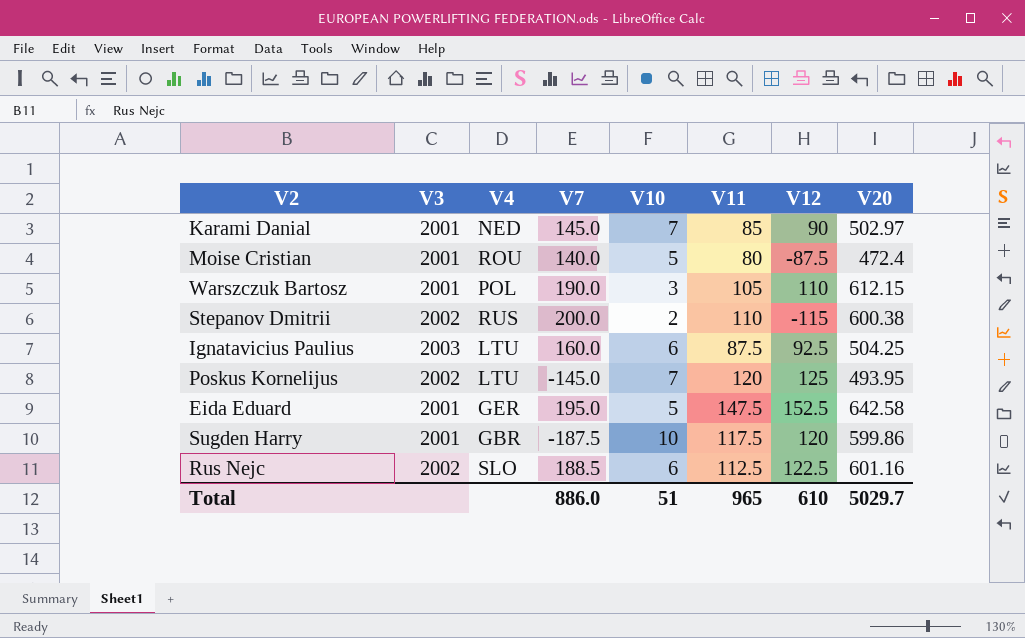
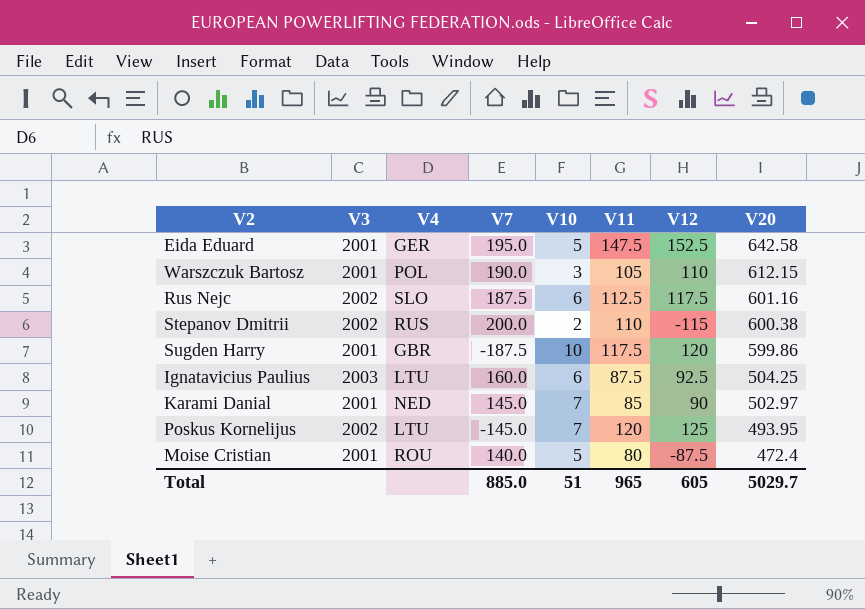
row order: none -> V20 descending
Rus Nejc | V7: 188.5 -> 187.5
Rus Nejc | V12: 122.5 -> 117.5
Total | V7: 886.0 -> 885.0
Total | V12: 610 -> 605

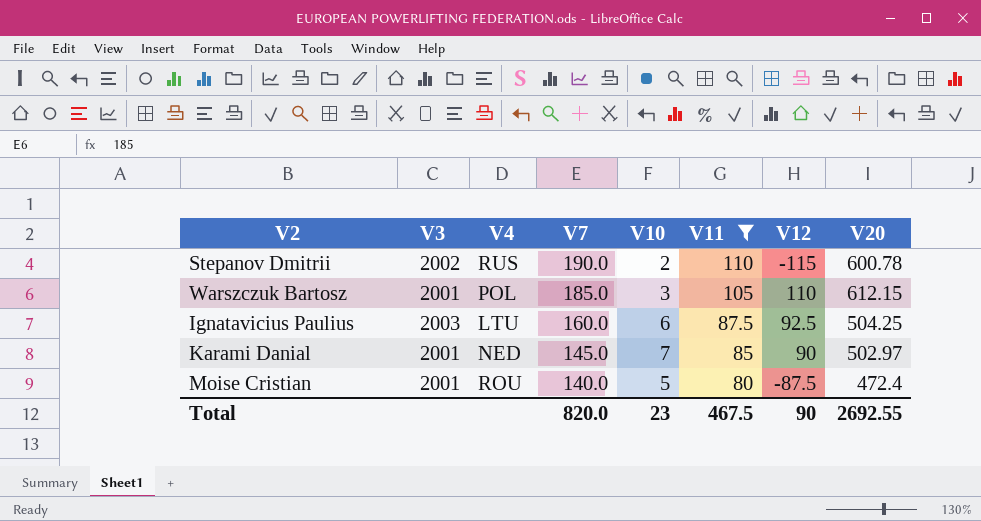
filter: none -> V11 <= 110
row order: V20 descending -> V7 descending
Stepanov Dmitrii | V7: 200.0 -> 190.0
Stepanov Dmitrii | V20: 600.38 -> 600.78
Warszczuk Bartosz | V7: 190.0 -> 185.0
Total | V7: 885.0 -> 820.0
Total | V10: 51 -> 23
Total | V11: 965 -> 467.5
Total | V12: 605 -> 90
Total | V20: 5029.7 -> 2692.55

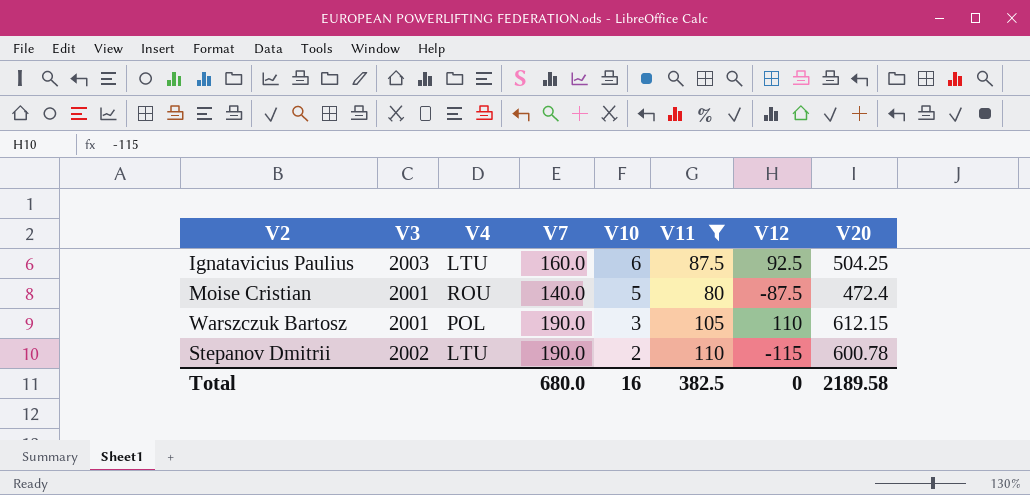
row order: V7 descending -> V10 descending
row Karami Danial: 2001 | NED | 145.0 | 7 | 85 | 90 | 502.97 -> none
Warszczuk Bartosz | V7: 185.0 -> 190.0
Stepanov Dmitrii | V4: RUS -> LTU
Total | V7: 820.0 -> 680.0
Total | V10: 23 -> 16
Total | V11: 467.5 -> 382.5
Total | V12: 90 -> 0
Total | V20: 2692.55 -> 2189.58

